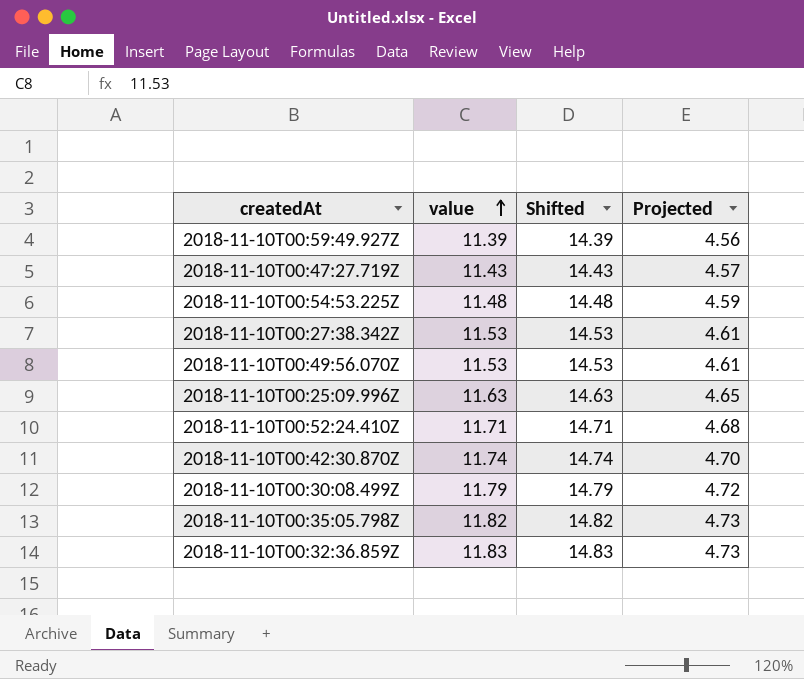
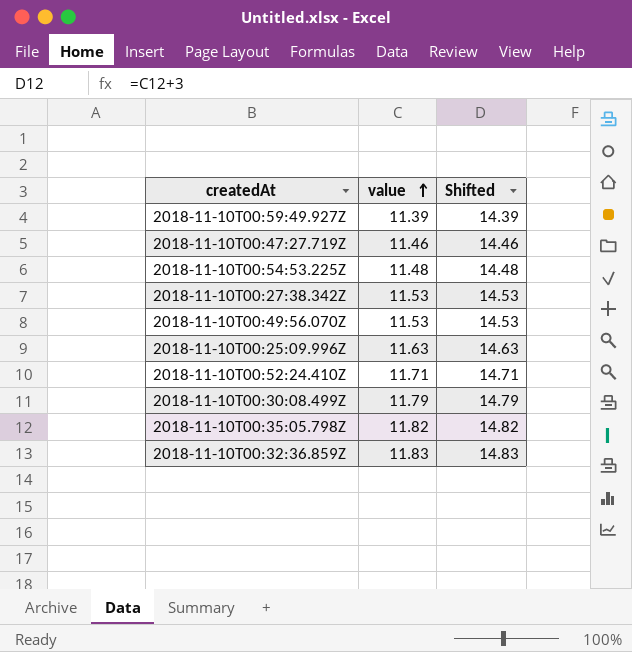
column Projected | formula: [value] * 0.4 -> none
row 2018-11-10T00:42:30.870Z: 11.74 | 14.74 | 4.70 -> none
2018-11-10T00:47:27.719Z | value: 11.43 -> 11.46
2018-11-10T00:47:27.719Z | Shifted: 14.43 -> 14.46

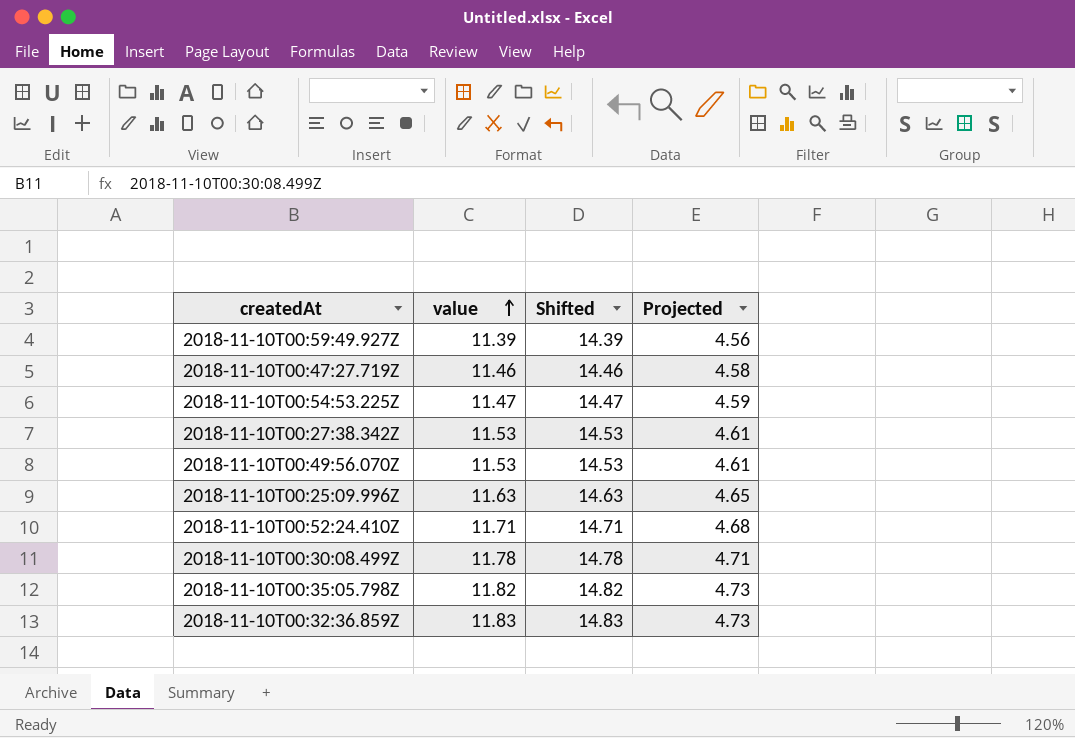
column Projected | formula: none -> [value] * 0.4
2018-11-10T00:54:53.225Z | value: 11.48 -> 11.47
2018-11-10T00:54:53.225Z | Shifted: 14.48 -> 14.47
2018-11-10T00:30:08.499Z | value: 11.79 -> 11.78
2018-11-10T00:30:08.499Z | Shifted: 14.79 -> 14.78

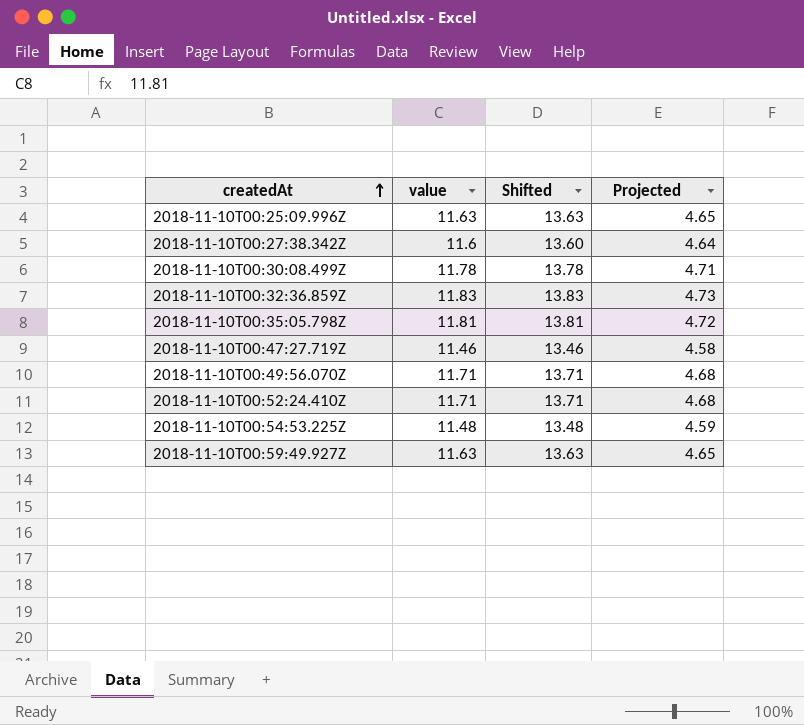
row order: value ascending -> createdAt ascending
column Shifted | formula: [value] + 3 -> [value] + 2
2018-11-10T00:27:38.342Z | value: 11.53 -> 11.6
2018-11-10T00:27:38.342Z | Projected: 4.61 -> 4.64
2018-11-10T00:35:05.798Z | value: 11.82 -> 11.81
2018-11-10T00:35:05.798Z | Projected: 4.73 -> 4.72
2018-11-10T00:49:56.070Z | value: 11.53 -> 11.71
2018-11-10T00:49:56.070Z | Projected: 4.61 -> 4.68
2018-11-10T00:54:53.225Z | value: 11.47 -> 11.48
2018-11-10T00:59:49.927Z | value: 11.39 -> 11.63
2018-11-10T00:59:49.927Z | Projected: 4.56 -> 4.65

